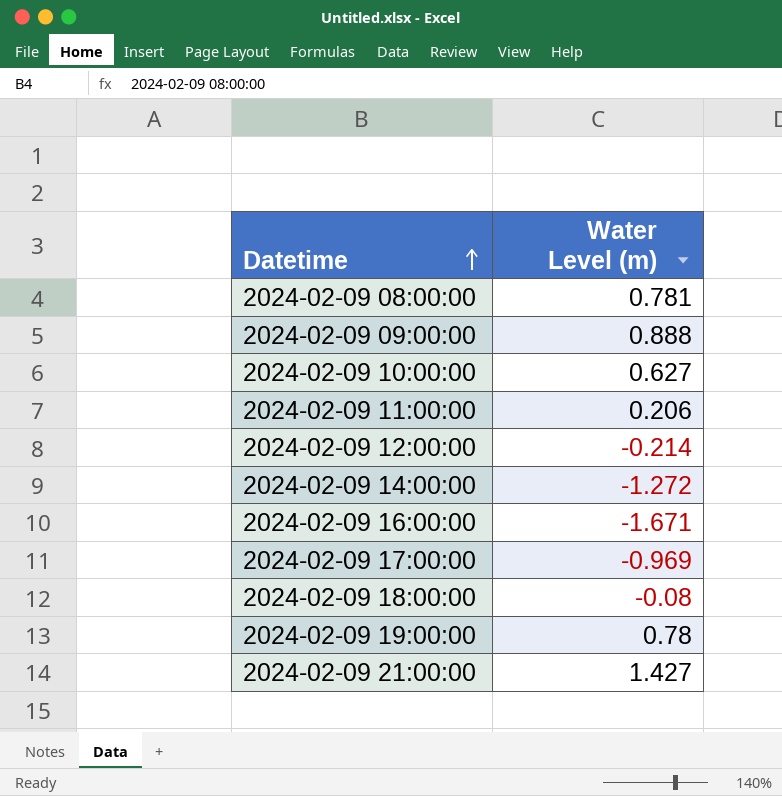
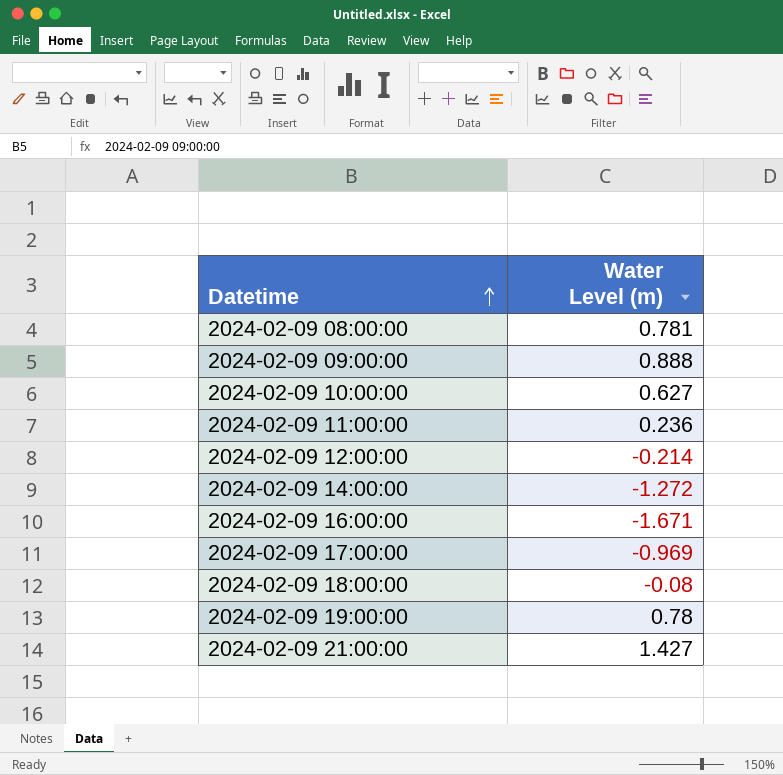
2024-02-09 11:00:00 | Water Level (m): 0.206 -> 0.236

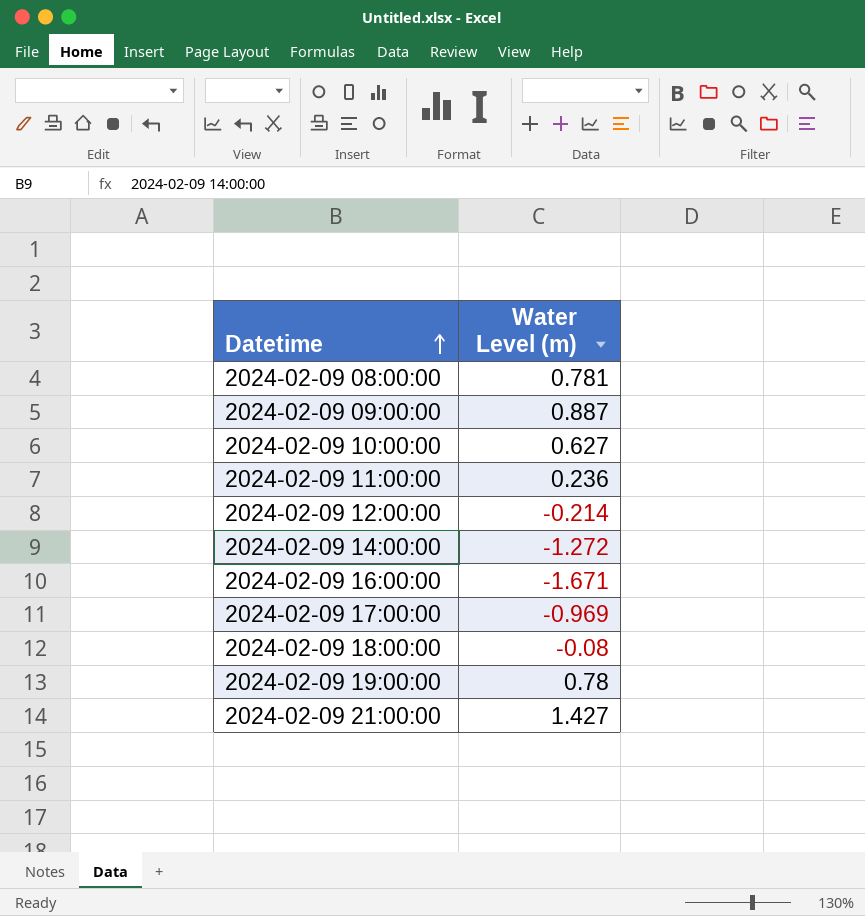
2024-02-09 09:00:00 | Water Level (m): 0.888 -> 0.887

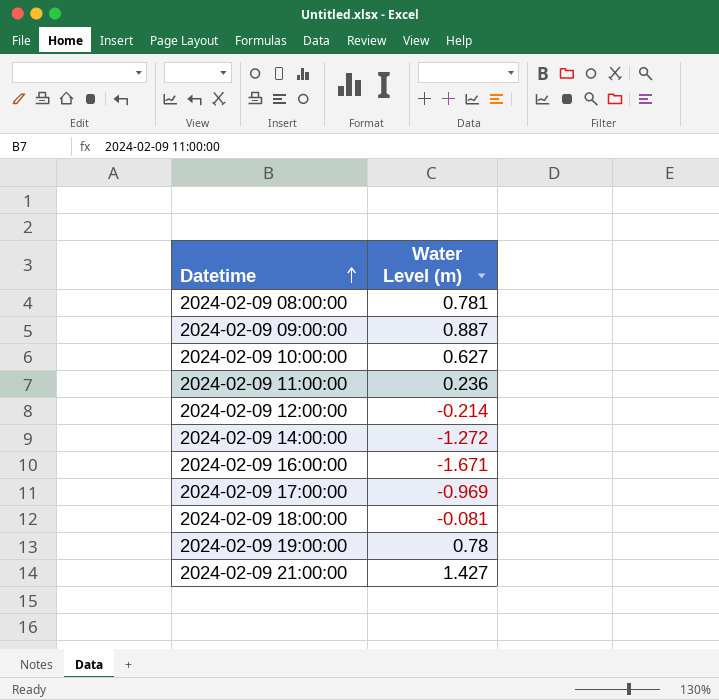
2024-02-09 18:00:00 | Water Level (m): -0.08 -> -0.081

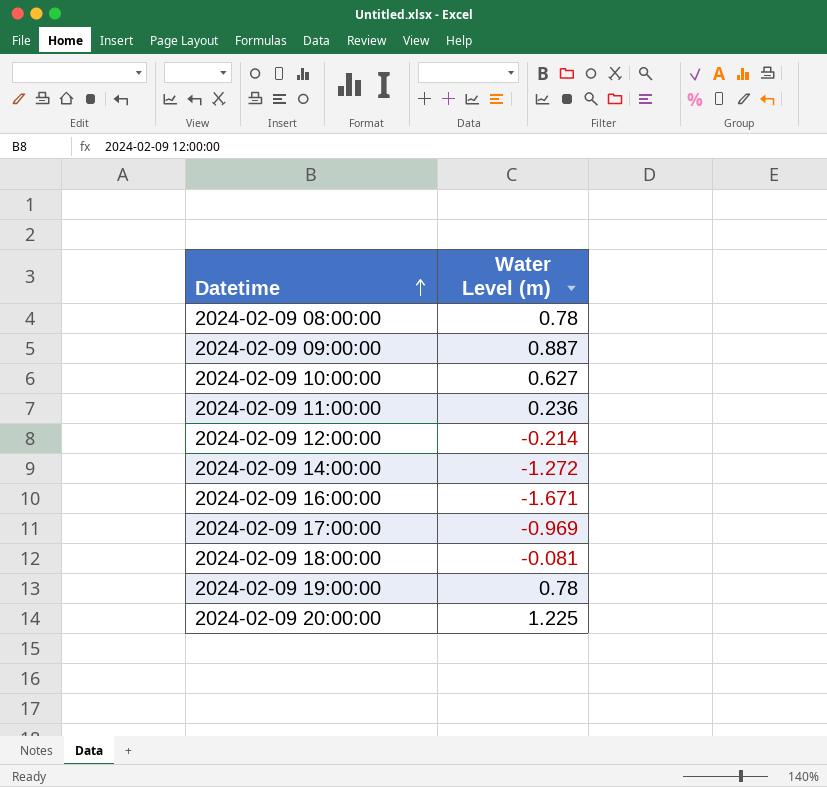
row 2024-02-09 21:00:00: 1.427 -> none
2024-02-09 08:00:00 | Water Level (m): 0.781 -> 0.78
row 2024-02-09 20:00:00: none -> 1.225

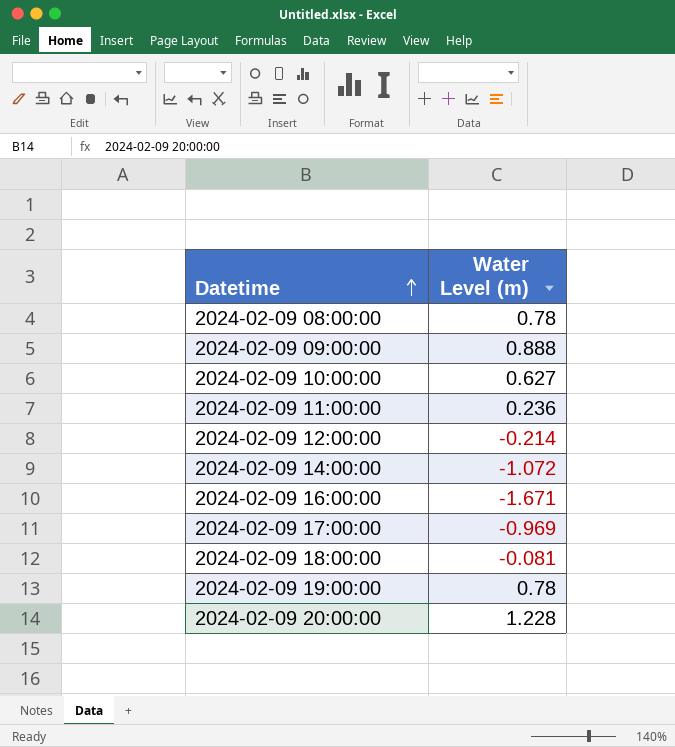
2024-02-09 09:00:00 | Water Level (m): 0.887 -> 0.888
2024-02-09 14:00:00 | Water Level (m): -1.272 -> -1.072
2024-02-09 20:00:00 | Water Level (m): 1.225 -> 1.228

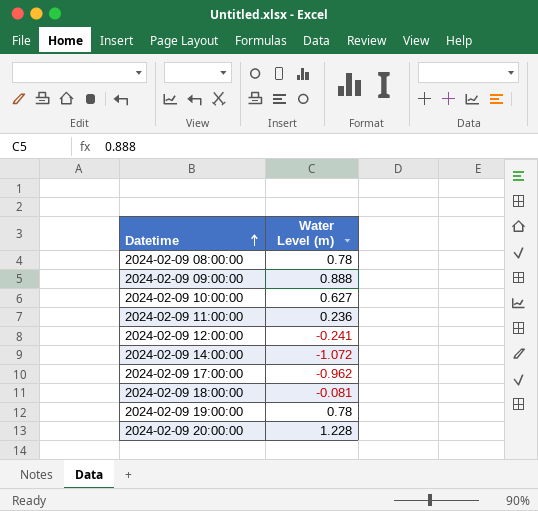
row 2024-02-09 16:00:00: -1.671 -> none
2024-02-09 12:00:00 | Water Level (m): -0.214 -> -0.241
2024-02-09 17:00:00 | Water Level (m): -0.969 -> -0.962

